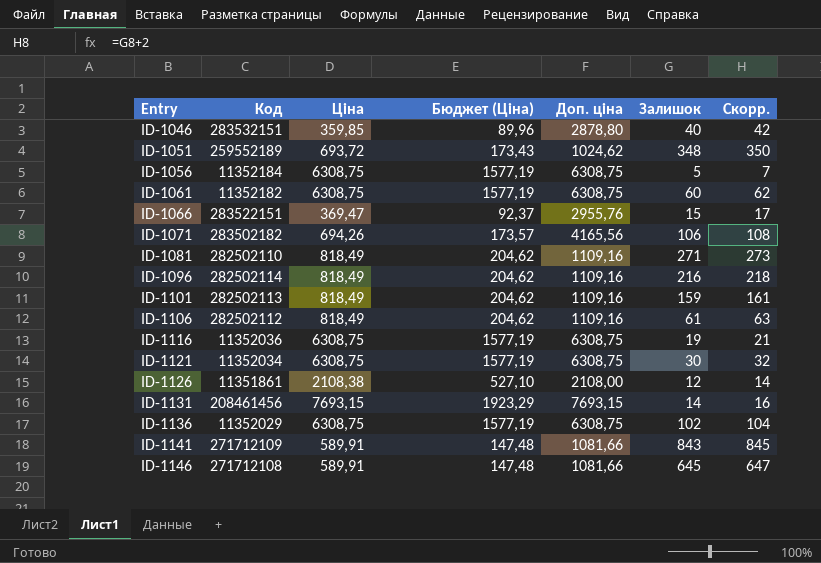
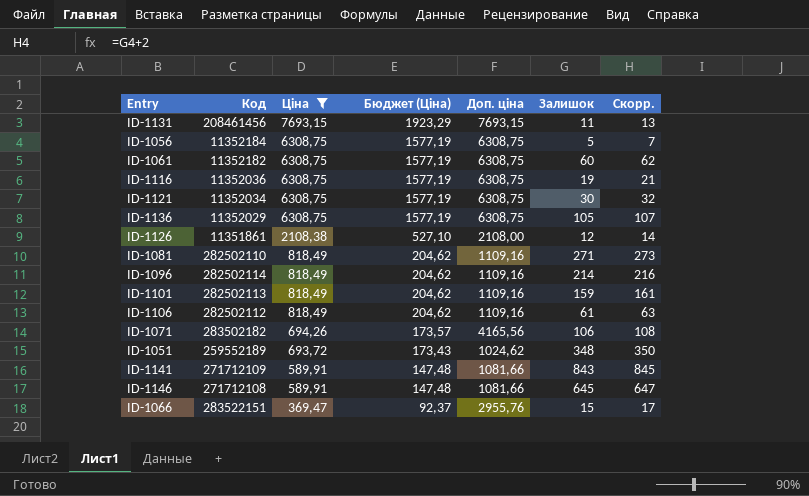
filter: none -> Ціна != 359,85
row order: Entry ascending -> Ціна descending
ID-1131 | Залишок: 14 -> 11
ID-1131 | Скорр.: 16 -> 13
ID-1136 | Залишок: 102 -> 105
ID-1136 | Скорр.: 104 -> 107
ID-1096 | Залишок: 216 -> 214
ID-1096 | Скорр.: 218 -> 216

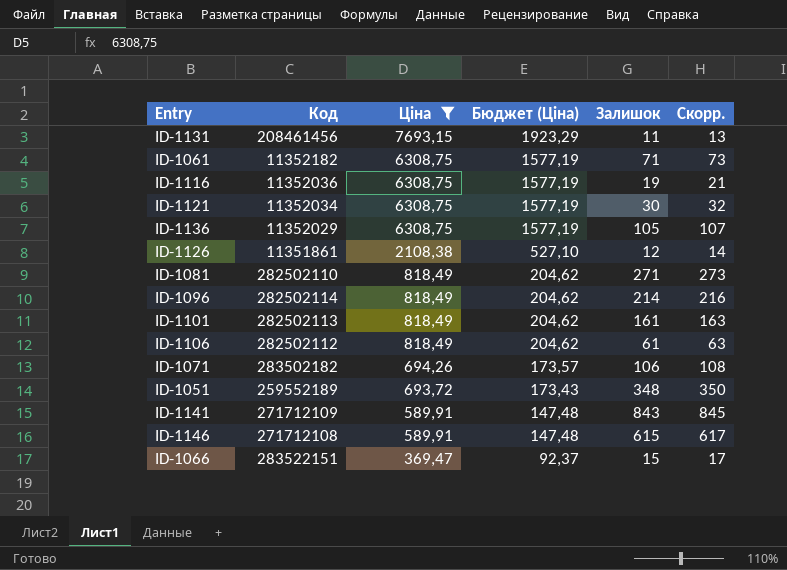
column Доп. ціна | position: 5 -> none
row ID-1056: 11352184 | 6308,75 | 1577,19 | 6308,75 | 5 | 7 -> none
ID-1061 | Залишок: 60 -> 71
ID-1061 | Скорр.: 62 -> 73
ID-1101 | Залишок: 159 -> 161
ID-1101 | Скорр.: 161 -> 163
ID-1146 | Залишок: 645 -> 615
ID-1146 | Скорр.: 647 -> 617

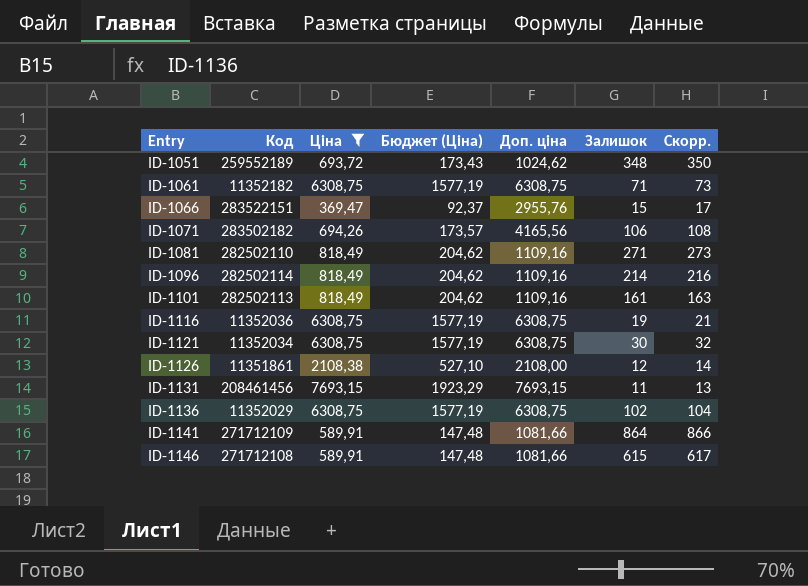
row order: Ціна descending -> Entry ascending
column Доп. ціна | position: none -> 5
row ID-1106: 282502112 | 818,49 | 204,62 | 61 | 63 -> none
ID-1136 | Залишок: 105 -> 102
ID-1136 | Скорр.: 107 -> 104
ID-1141 | Залишок: 843 -> 864
ID-1141 | Скорр.: 845 -> 866

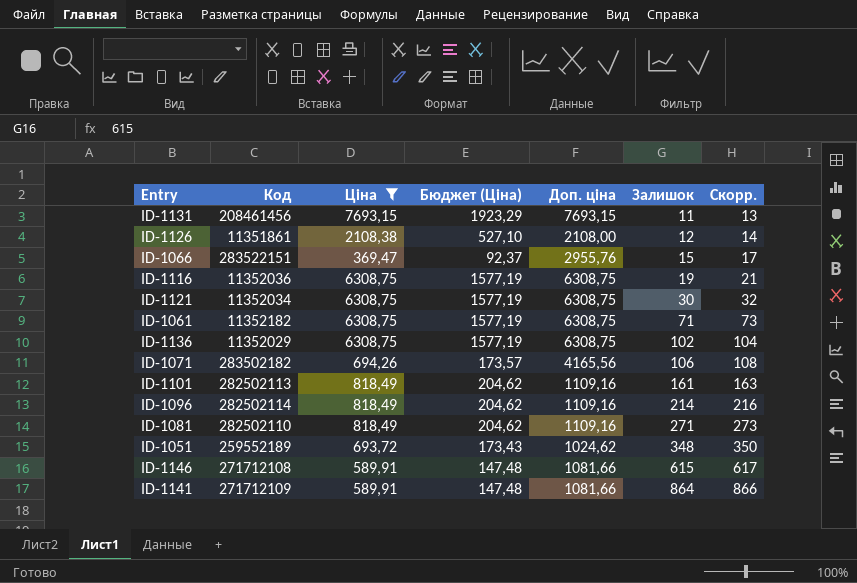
row order: Entry ascending -> Залишок ascending

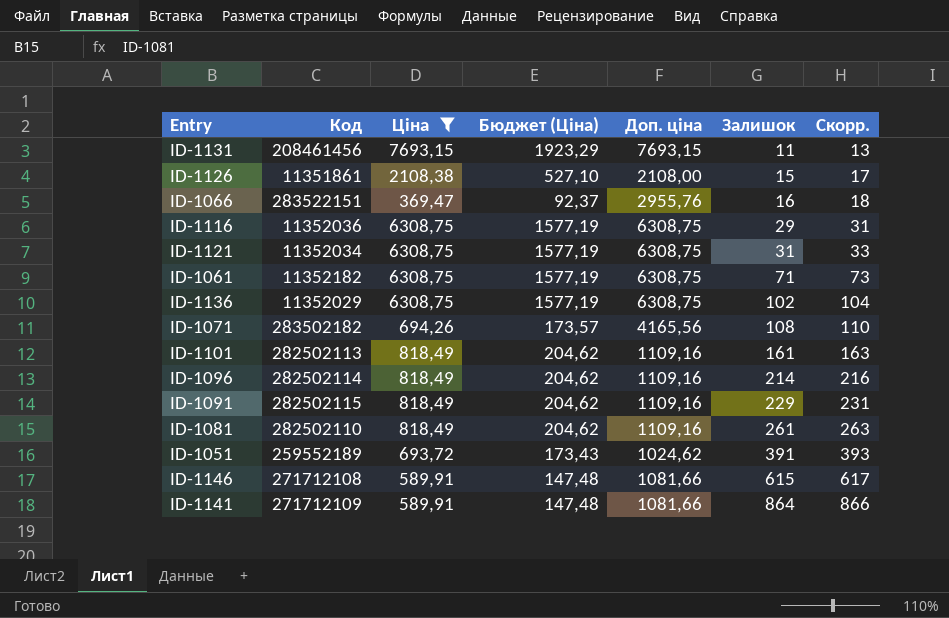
ID-1126 | Залишок: 12 -> 15
ID-1126 | Скорр.: 14 -> 17
ID-1066 | Залишок: 15 -> 16
ID-1066 | Скорр.: 17 -> 18
ID-1116 | Залишок: 19 -> 29
ID-1116 | Скорр.: 21 -> 31
ID-1121 | Залишок: 30 -> 31
ID-1121 | Скорр.: 32 -> 33
ID-1071 | Залишок: 106 -> 108
ID-1071 | Скорр.: 108 -> 110
row ID-1091: none -> 282502115 | 818,49 | 204,62 | 1109,16 | 229 | 231
ID-1081 | Залишок: 271 -> 261
ID-1081 | Скорр.: 273 -> 263
ID-1051 | Залишок: 348 -> 391
ID-1051 | Скорр.: 350 -> 393

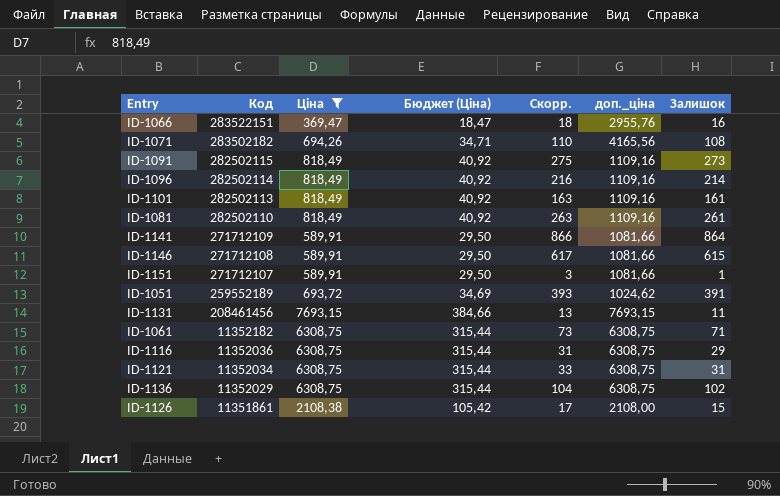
row order: Залишок ascending -> Код descending
column Бюджет (Ціна) | formula: [Ціна] * 0,25 -> [Ціна] * 0,05
column Скорр. | position: 7 -> 5
column name: Доп. ціна -> доп._ціна
ID-1091 | Скорр.: 231 -> 275
ID-1091 | Залишок: 229 -> 273
row ID-1151: none -> 271712107 | 589,91 | 29,50 | 3 | 1081,66 | 1

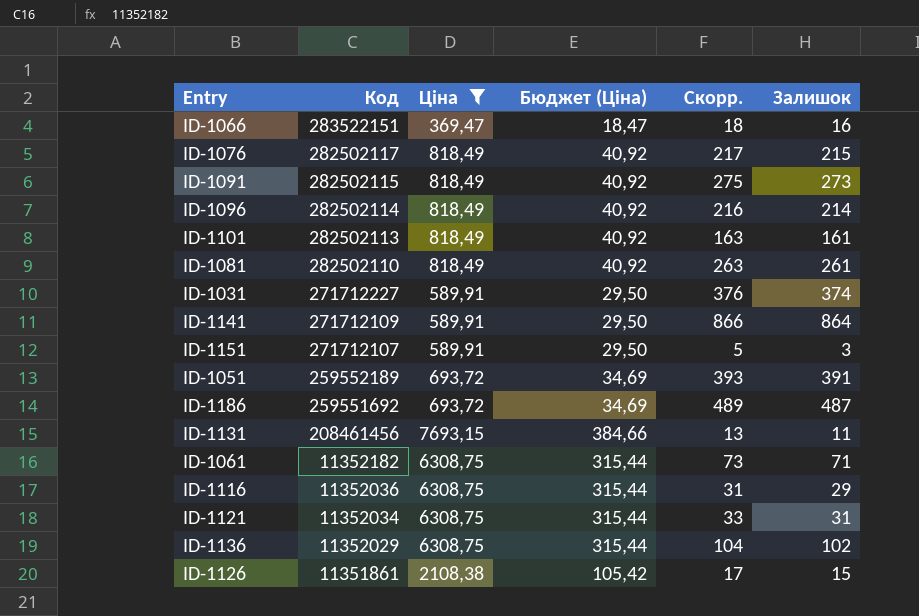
column доп._ціна | position: 6 -> none
row ID-1071: 283502182 | 694,26 | 34,71 | 110 | 4165,56 | 108 -> none
row ID-1146: 271712108 | 589,91 | 29,50 | 617 | 1081,66 | 615 -> none
row ID-1076: none -> 282502117 | 818,49 | 40,92 | 217 | 215
row ID-1031: none -> 271712227 | 589,91 | 29,50 | 376 | 374
ID-1151 | Скорр.: 3 -> 5
ID-1151 | Залишок: 1 -> 3
row ID-1186: none -> 259551692 | 693,72 | 34,69 | 489 | 487

